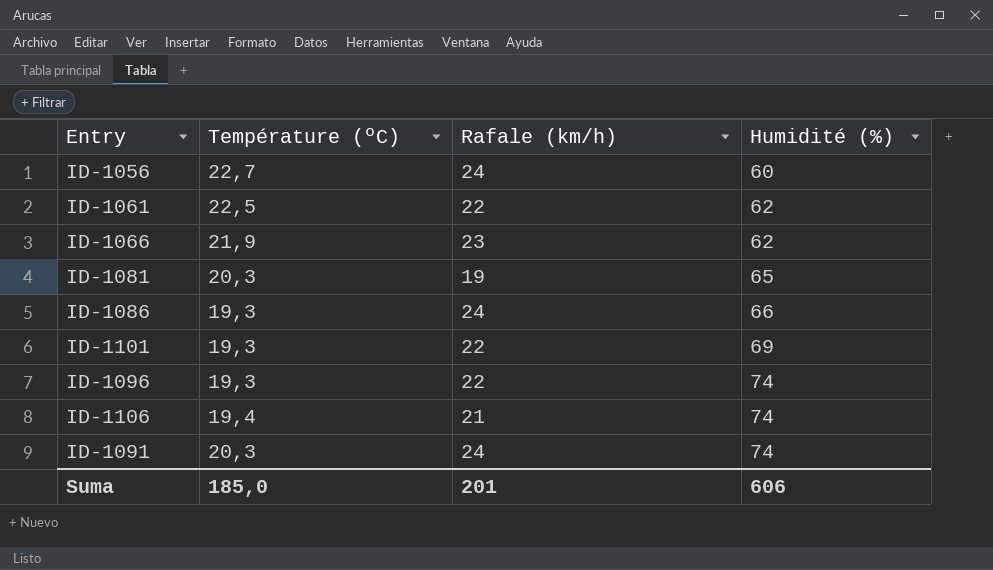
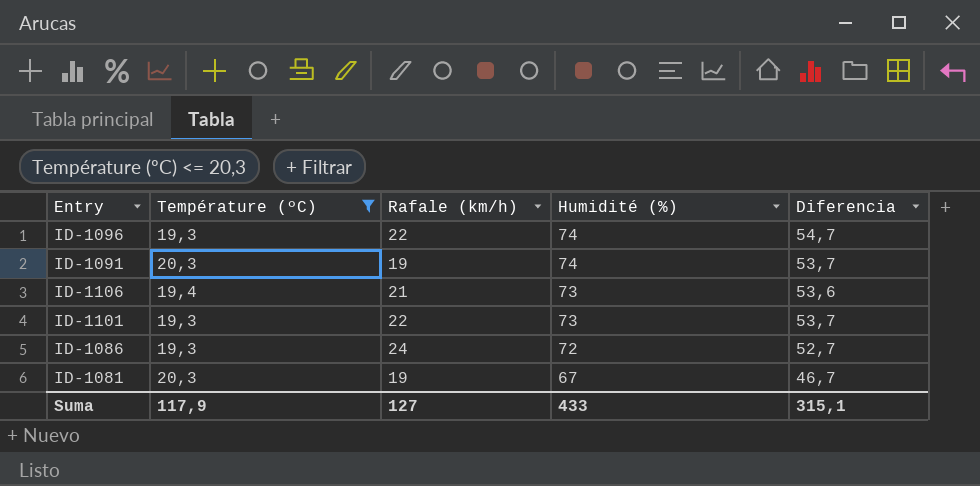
filter: none -> Température (ºC) <= 20,3
row order: Humidité (%) ascending -> Humidité (%) descending
column Diferencia | formula: none -> [Humidité (%)] - [Température (ºC)]
ID-1091 | Rafale (km/h): 24 -> 19
ID-1106 | Humidité (%): 74 -> 73
ID-1101 | Humidité (%): 69 -> 73
ID-1086 | Humidité (%): 66 -> 72
ID-1081 | Humidité (%): 65 -> 67
Suma | Température (ºC): 185,0 -> 117,9
Suma | Rafale (km/h): 201 -> 127
Suma | Humidité (%): 606 -> 433

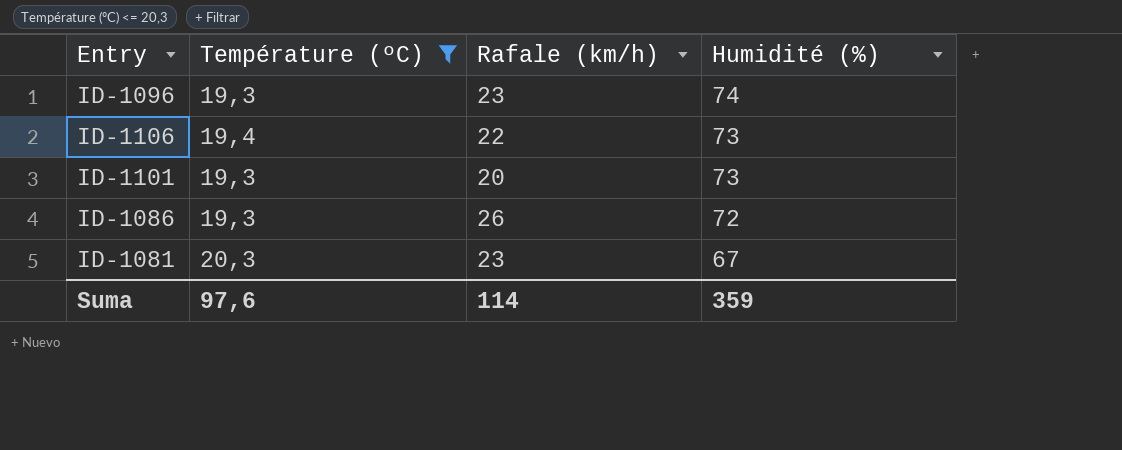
column Diferencia | formula: [Humidité (%)] - [Température (ºC)] -> none
row ID-1091: 20,3 | 19 | 74 | 53,7 -> none
ID-1096 | Rafale (km/h): 22 -> 23
ID-1106 | Rafale (km/h): 21 -> 22
ID-1101 | Rafale (km/h): 22 -> 20
ID-1086 | Rafale (km/h): 24 -> 26
ID-1081 | Rafale (km/h): 19 -> 23
Suma | Température (ºC): 117,9 -> 97,6
Suma | Rafale (km/h): 127 -> 114
Suma | Humidité (%): 433 -> 359

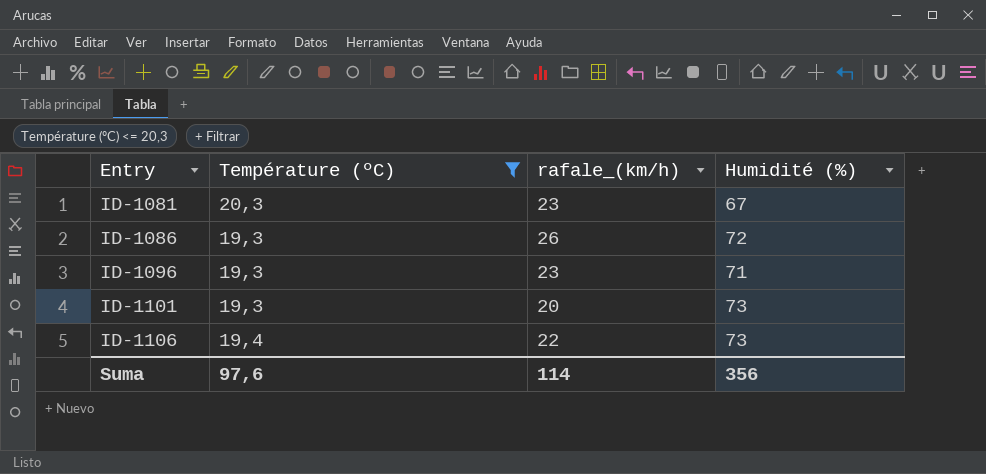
row order: Humidité (%) descending -> Entry ascending
column name: Rafale (km/h) -> rafale_(km/h)
ID-1096 | Humidité (%): 74 -> 71
Suma | Humidité (%): 359 -> 356

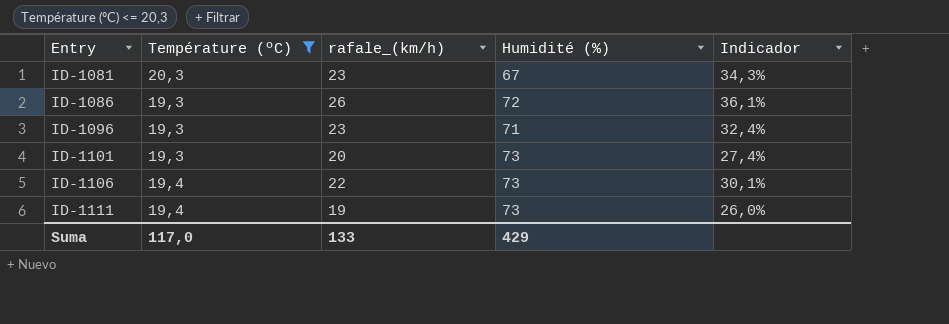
column Indicador | formula: none -> [rafale_(km/h)] / [Humidité (%)]
row ID-1111: none -> 19,4 | 19 | 73 | 26,0%
Suma | Température (ºC): 97,6 -> 117,0
Suma | rafale_(km/h): 114 -> 133
Suma | Humidité (%): 356 -> 429

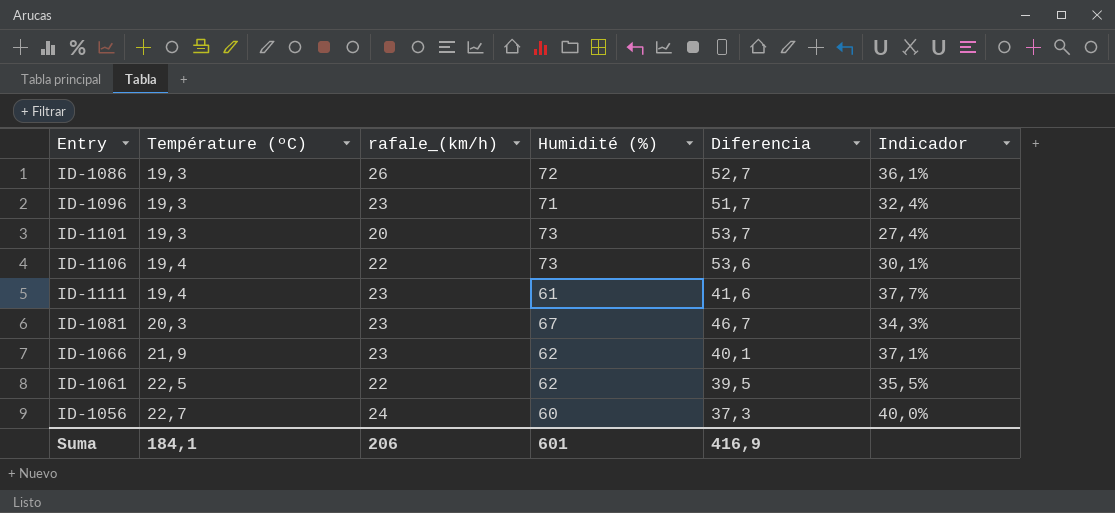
filter: Température (ºC) <= 20,3 -> none
row order: Entry ascending -> Température (ºC) ascending
column Diferencia | formula: none -> [Humidité (%)] - [Température (ºC)]
ID-1111 | rafale_(km/h): 19 -> 23
ID-1111 | Humidité (%): 73 -> 61
ID-1111 | Indicador: 26,0% -> 37,7%
Suma | Température (ºC): 117,0 -> 184,1
Suma | rafale_(km/h): 133 -> 206
Suma | Humidité (%): 429 -> 601

